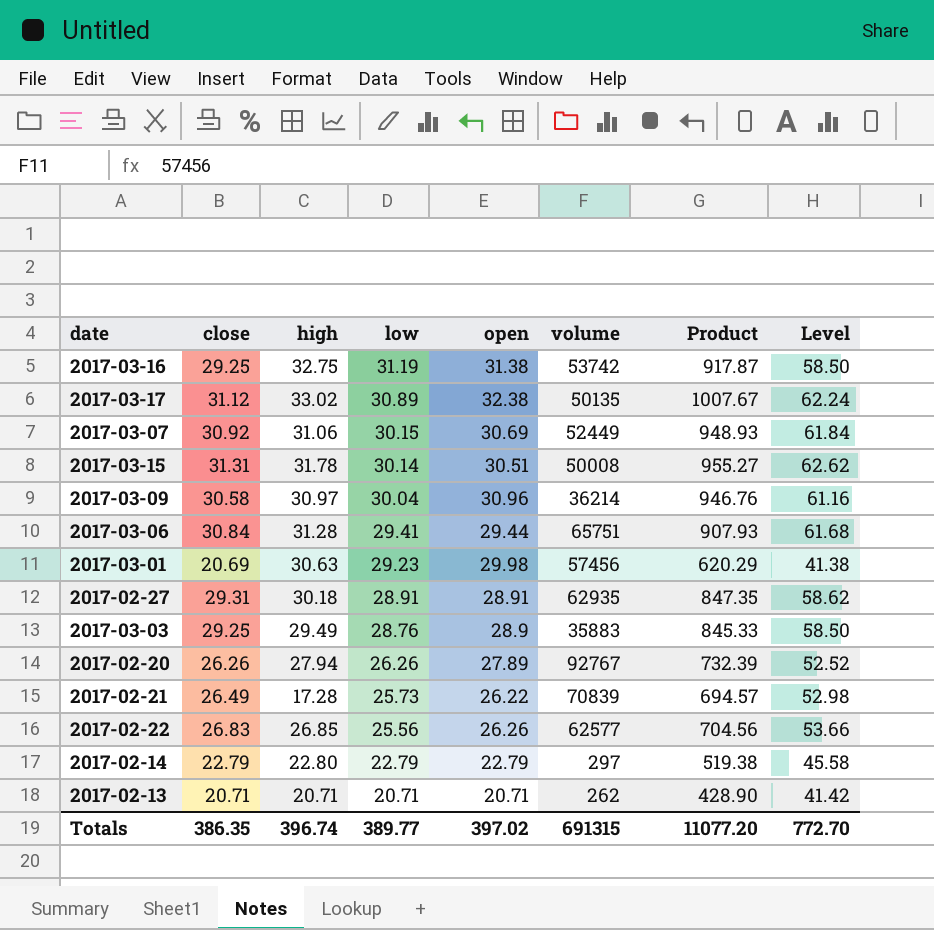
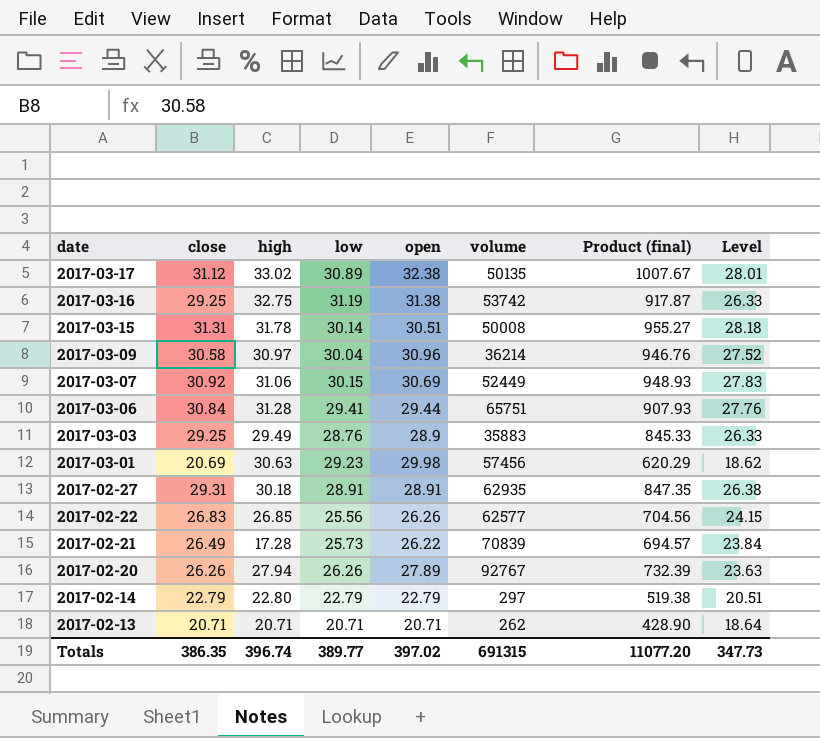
row order: low descending -> date descending
column name: Product -> Product (final)
column Level | formula: [close] * 2 -> [close] * 0.9
Totals | Level: 772.70 -> 347.73

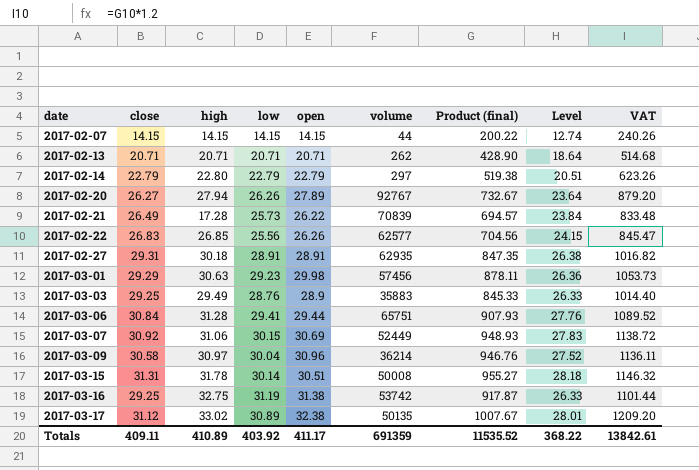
row order: date descending -> date ascending
column VAT | formula: none -> [Product (final)] * 1.2
row 2017-02-07: none -> 14.15 | 14.15 | 14.15 | 14.15 | 44 | 200.22 | 12.74 | 240.26
2017-02-20 | close: 26.26 -> 26.27
2017-02-20 | Product (final): 732.39 -> 732.67
2017-02-20 | Level: 23.63 -> 23.64
2017-03-01 | close: 20.69 -> 29.29
2017-03-01 | Product (final): 620.29 -> 878.11
2017-03-01 | Level: 18.62 -> 26.36
Totals | close: 386.35 -> 409.11
Totals | high: 396.74 -> 410.89
Totals | low: 389.77 -> 403.92
Totals | open: 397.02 -> 411.17
Totals | volume: 691315 -> 691359
Totals | Product (final): 11077.20 -> 11535.52
Totals | Level: 347.73 -> 368.22

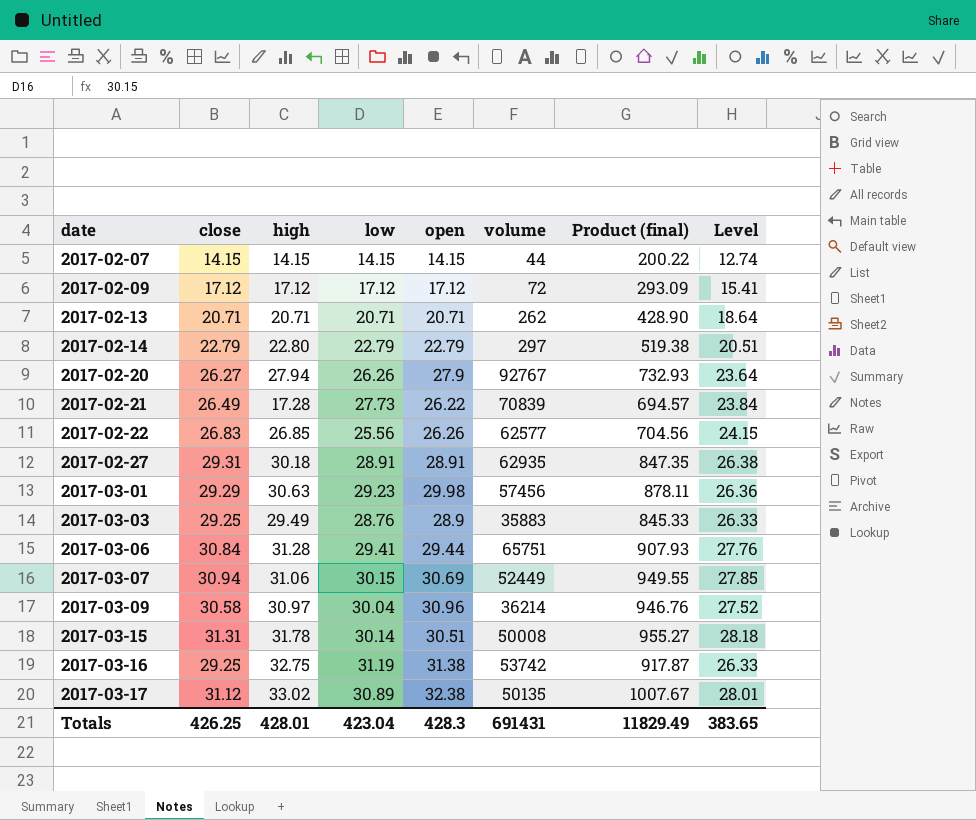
column VAT | formula: [Product (final)] * 1.2 -> none
row 2017-02-09: none -> 17.12 | 17.12 | 17.12 | 17.12 | 72 | 293.09 | 15.41
2017-02-20 | open: 27.89 -> 27.9
2017-02-20 | Product (final): 732.67 -> 732.93
2017-02-21 | low: 25.73 -> 27.73
2017-03-07 | close: 30.92 -> 30.94
2017-03-07 | Product (final): 948.93 -> 949.55
2017-03-07 | Level: 27.83 -> 27.85
Totals | close: 409.11 -> 426.25
Totals | high: 410.89 -> 428.01
Totals | low: 403.92 -> 423.04
Totals | open: 411.17 -> 428.3
Totals | volume: 691359 -> 691431
Totals | Product (final): 11535.52 -> 11829.49
Totals | Level: 368.22 -> 383.65

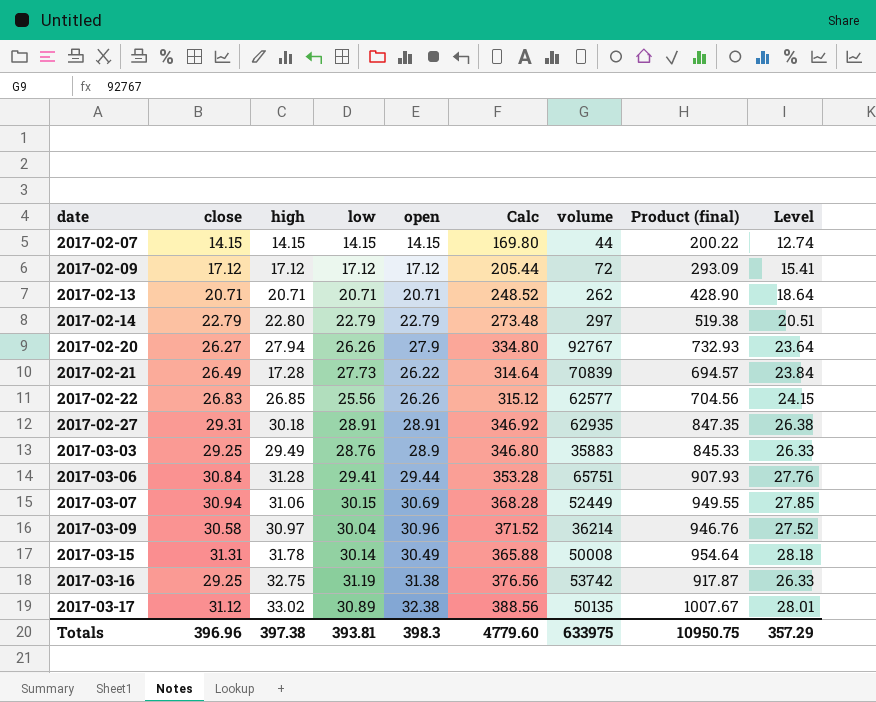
column Calc | formula: none -> [open] * 12
row 2017-03-01: 29.29 | 30.63 | 29.23 | 29.98 | 57456 | 878.11 | 26.36 -> none
2017-03-15 | open: 30.51 -> 30.49
2017-03-15 | Product (final): 955.27 -> 954.64
Totals | close: 426.25 -> 396.96
Totals | high: 428.01 -> 397.38
Totals | low: 423.04 -> 393.81
Totals | open: 428.3 -> 398.3
Totals | volume: 691431 -> 633975
Totals | Product (final): 11829.49 -> 10950.75
Totals | Level: 383.65 -> 357.29

